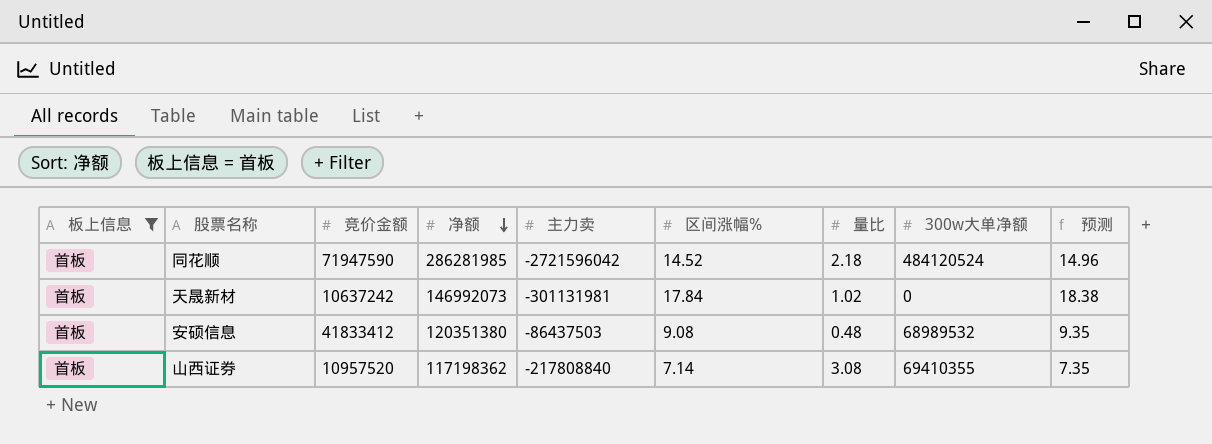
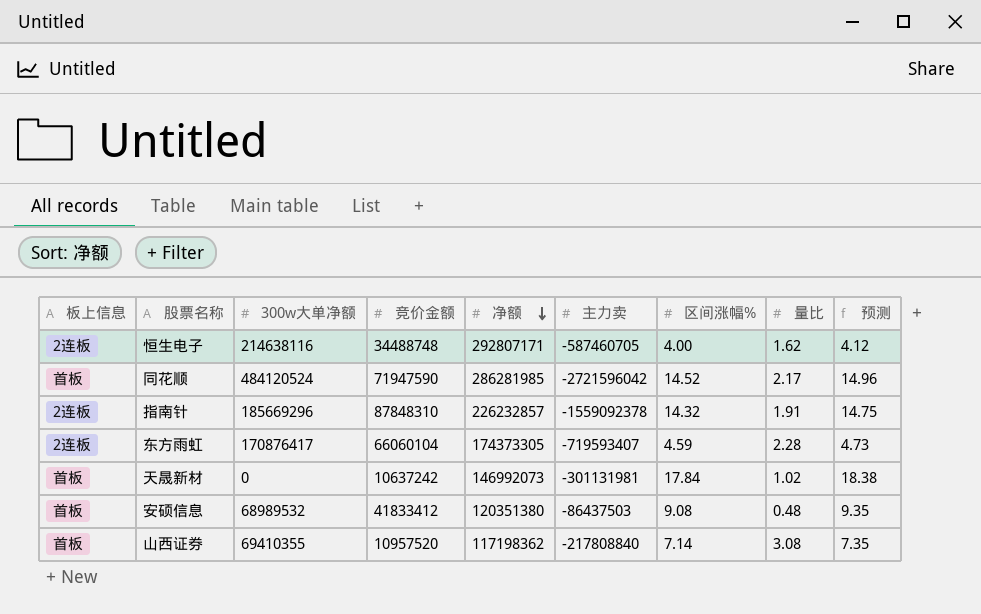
filter: 板上信息 = 首板 -> none
column 300w大单净额 | position: 8 -> 3
同花顺 | 量比: 2.18 -> 2.17

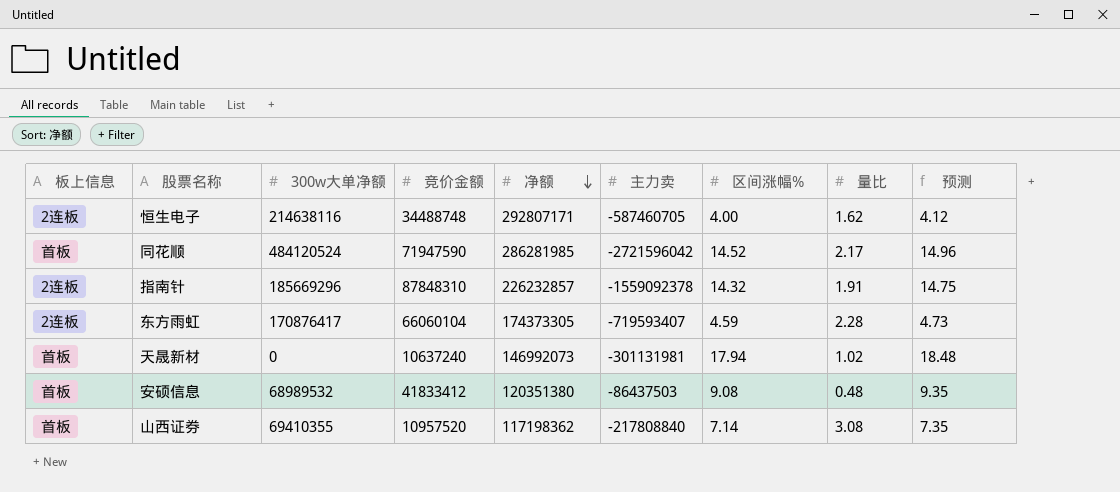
天晟新材 | 竞价金额: 10637242 -> 10637240
天晟新材 | 区间涨幅%: 17.84 -> 17.94
天晟新材 | 预测: 18.38 -> 18.48

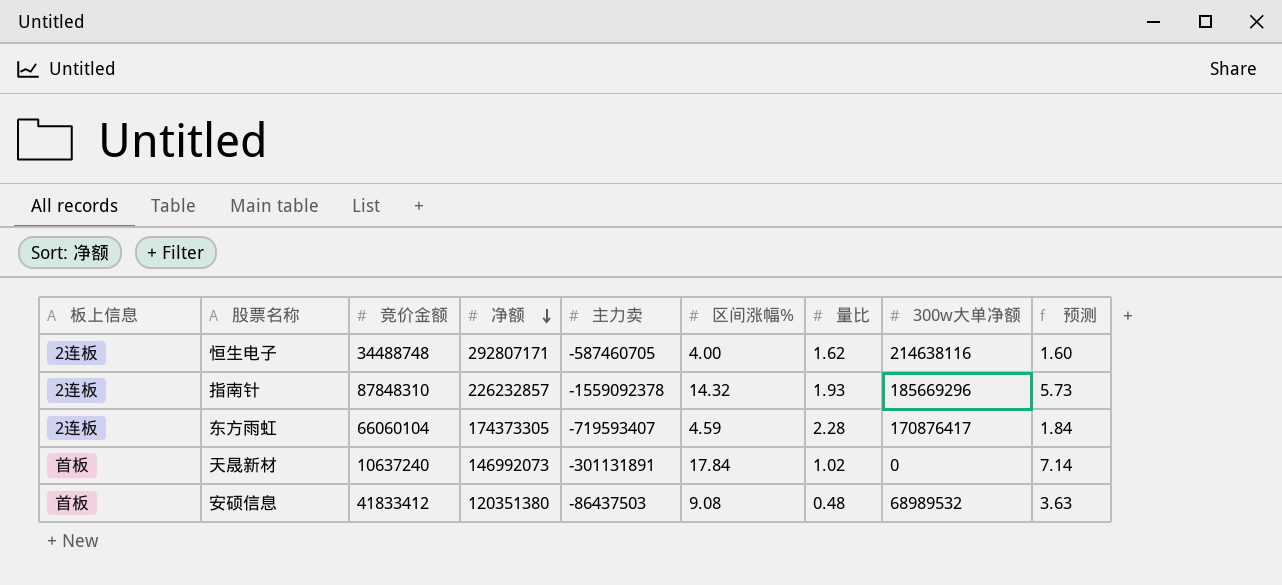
column 300w大单净额 | position: 3 -> 8
column 预测 | formula: [区间涨幅%] * 1.03 -> [区间涨幅%] * 0.4
row 同花顺: 首板 | 484120524 | 71947590 | 286281985 | -2721596042 | 14.52 | 2.17 | 14.96 -> none
row 山西证券: 首板 | 69410355 | 10957520 | 117198362 | -217808840 | 7.14 | 3.08 | 7.35 -> none
指南针 | 量比: 1.91 -> 1.93
天晟新材 | 主力卖: -301131981 -> -301131891
天晟新材 | 区间涨幅%: 17.94 -> 17.84

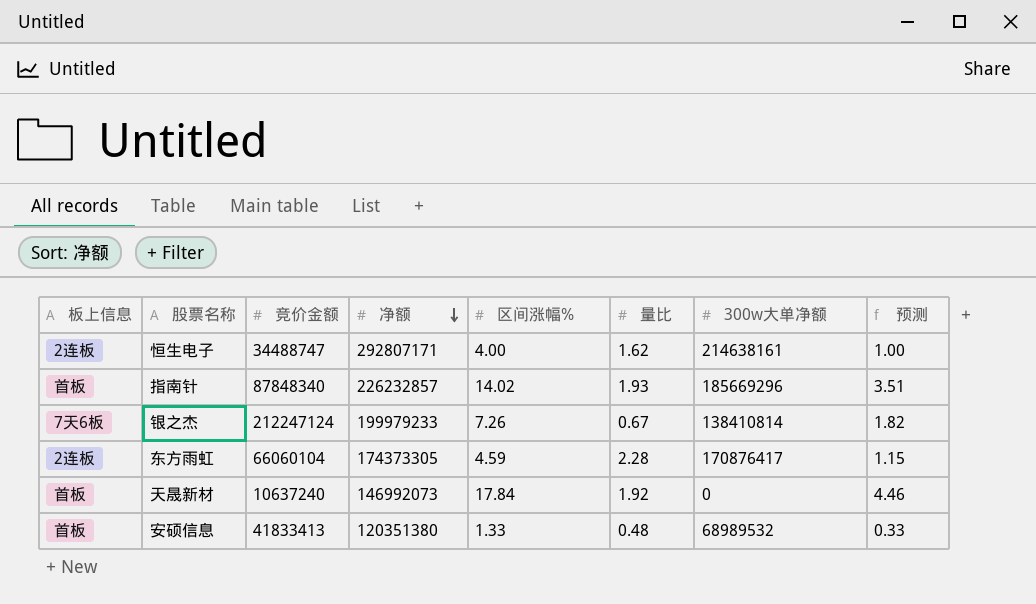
column 主力卖 | position: 5 -> none
column 预测 | formula: [区间涨幅%] * 0.4 -> [区间涨幅%] * 0.25
恒生电子 | 竞价金额: 34488748 -> 34488747
恒生电子 | 300w大单净额: 214638116 -> 214638161
指南针 | 板上信息: 2连板 -> 首板
指南针 | 竞价金额: 87848310 -> 87848340
指南针 | 区间涨幅%: 14.32 -> 14.02
row 银之杰: none -> 7天6板 | 212247124 | 199979233 | 7.26 | 0.67 | 138410814 | 1.82
天晟新材 | 量比: 1.02 -> 1.92
安硕信息 | 竞价金额: 41833412 -> 41833413
安硕信息 | 区间涨幅%: 9.08 -> 1.33

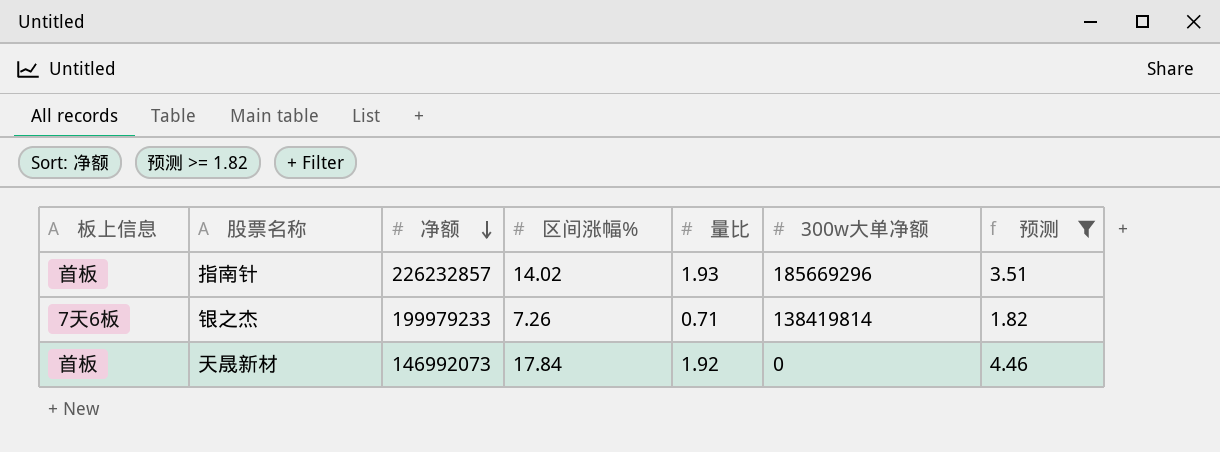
filter: none -> 预测 >= 1.82
column 竞价金额 | position: 3 -> none
银之杰 | 量比: 0.67 -> 0.71
银之杰 | 300w大单净额: 138410814 -> 138419814

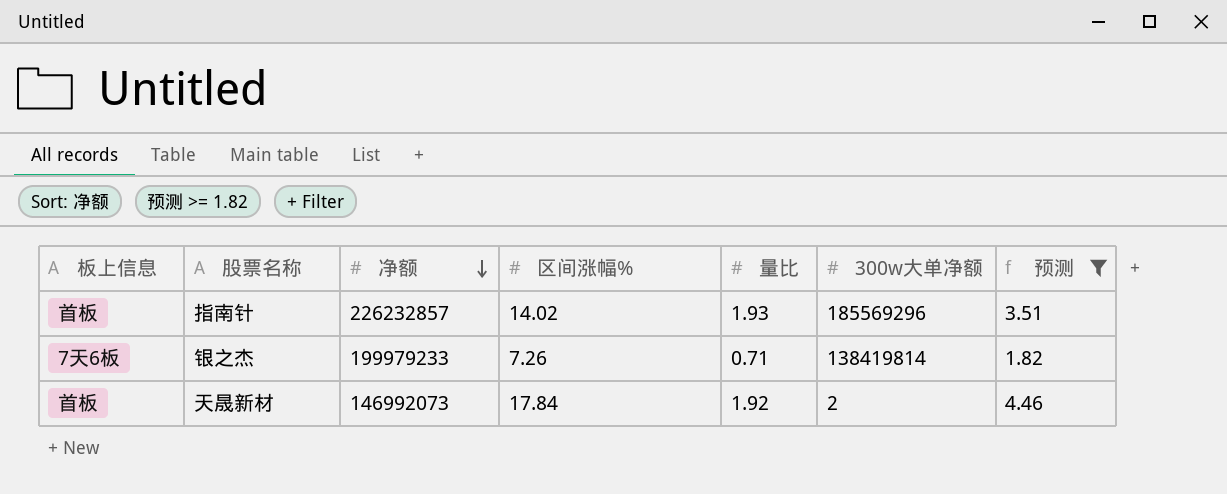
指南针 | 300w大单净额: 185669296 -> 185569296
天晟新材 | 300w大单净额: 0 -> 2

